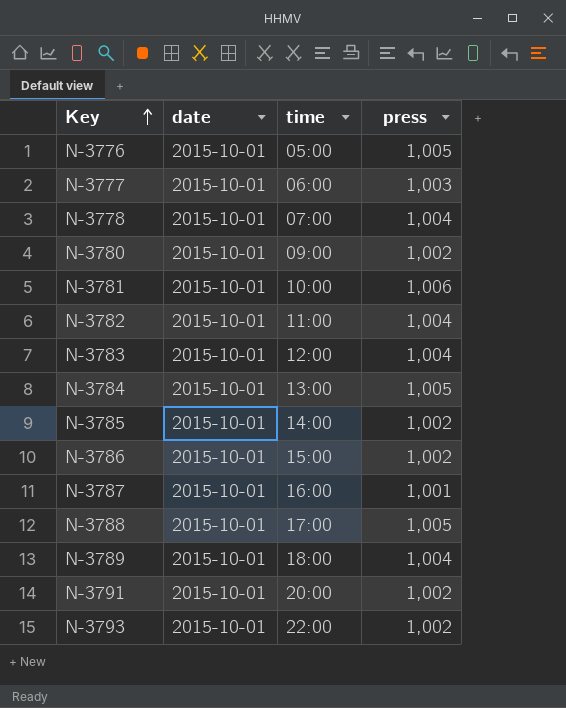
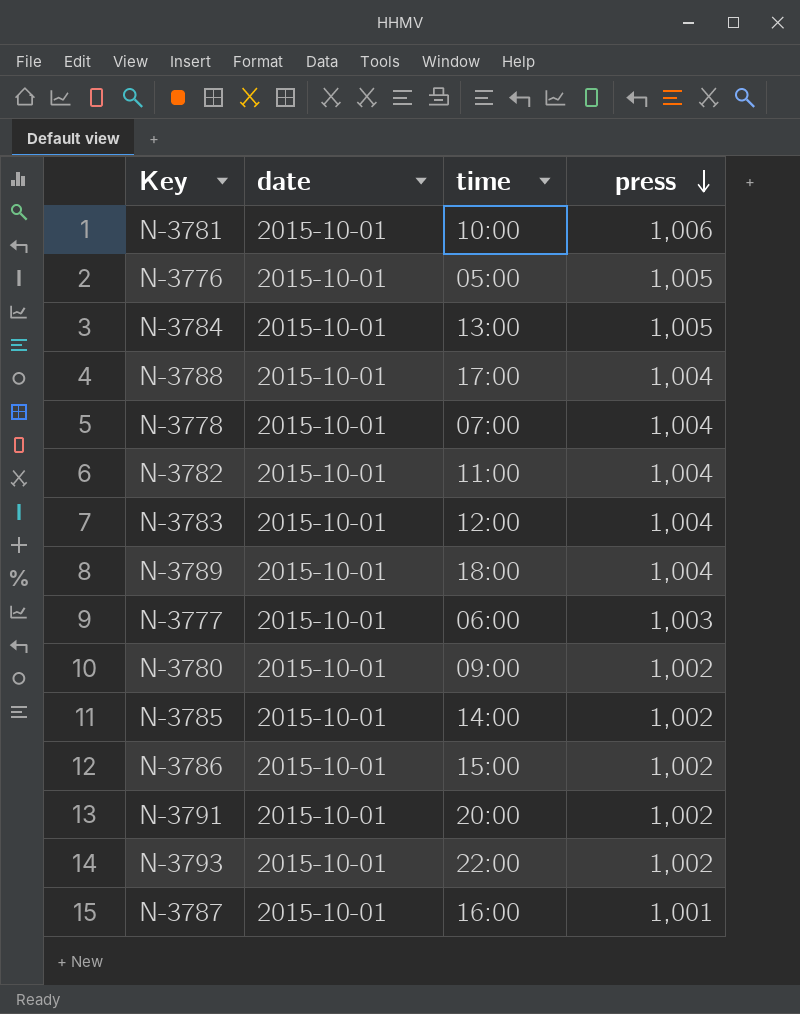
row order: Key ascending -> press descending
N-3788 | press: 1,005 -> 1,004

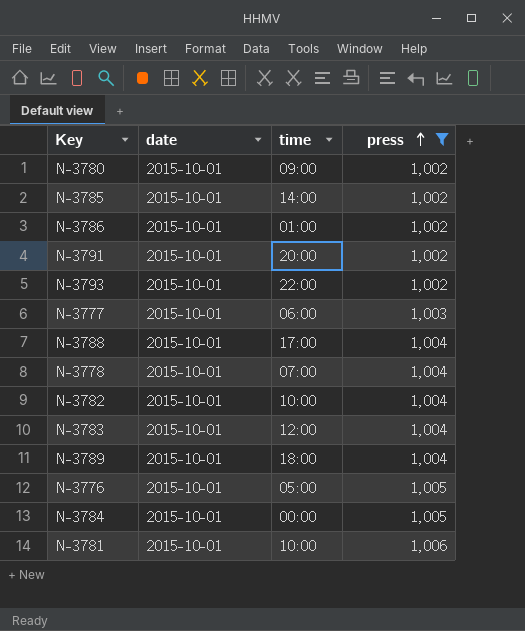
filter: none -> press != 1,001
row order: press descending -> press ascending
N-3786 | time: 15:00 -> 01:00
N-3782 | time: 11:00 -> 10:00
N-3784 | time: 13:00 -> 00:00

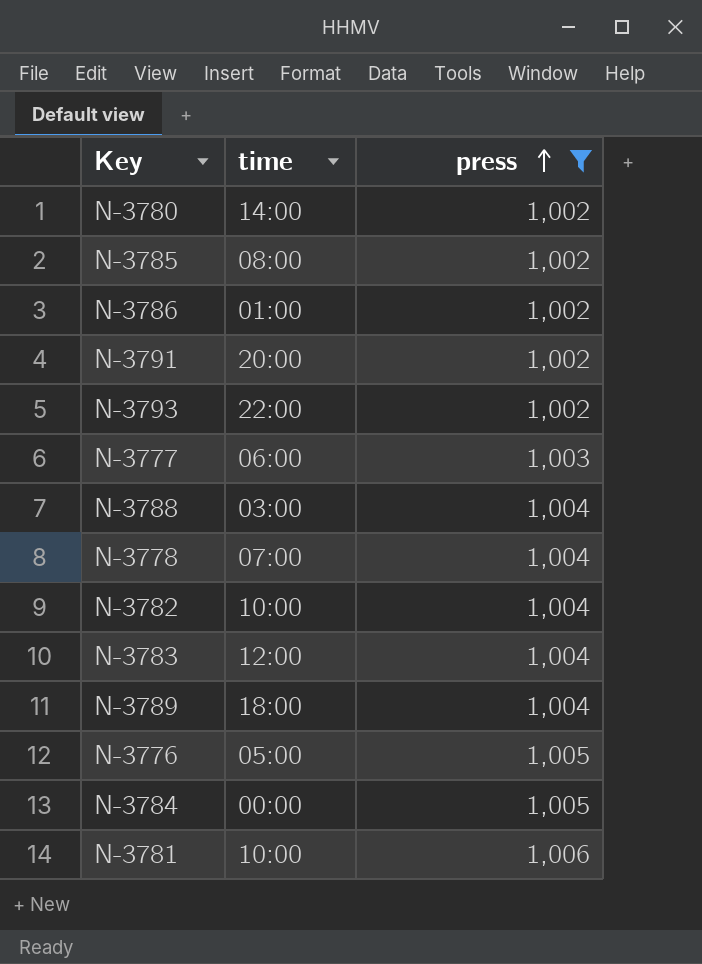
column date | position: 2 -> none
N-3780 | time: 09:00 -> 14:00
N-3785 | time: 14:00 -> 08:00
N-3788 | time: 17:00 -> 03:00

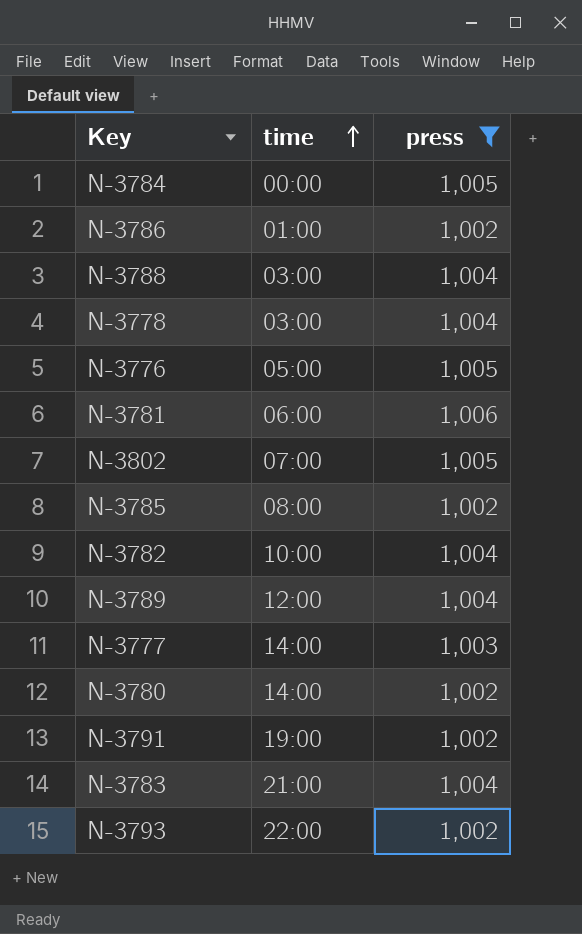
row order: press ascending -> time ascending
N-3778 | time: 07:00 -> 03:00
N-3781 | time: 10:00 -> 06:00
row N-3802: none -> 07:00 | 1,005
N-3789 | time: 18:00 -> 12:00
N-3777 | time: 06:00 -> 14:00
N-3791 | time: 20:00 -> 19:00
N-3783 | time: 12:00 -> 21:00

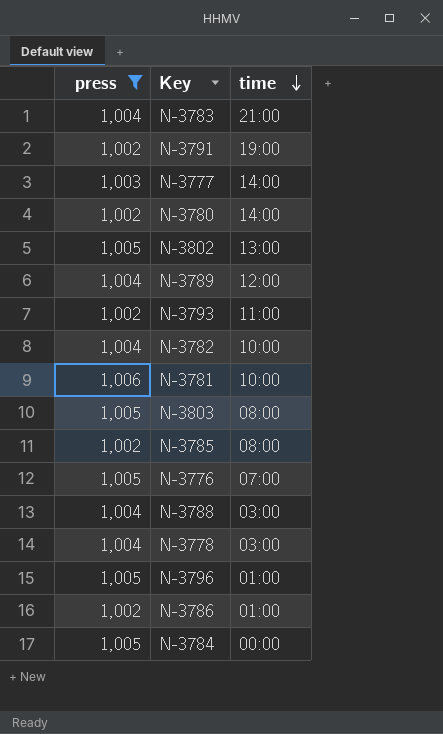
row order: time ascending -> time descending
column press | position: 3 -> 1
N-3802 | time: 07:00 -> 13:00
N-3793 | time: 22:00 -> 11:00
N-3781 | time: 06:00 -> 10:00
row N-3803: none -> 1,005 | 08:00
N-3776 | time: 05:00 -> 07:00
row N-3796: none -> 1,005 | 01:00

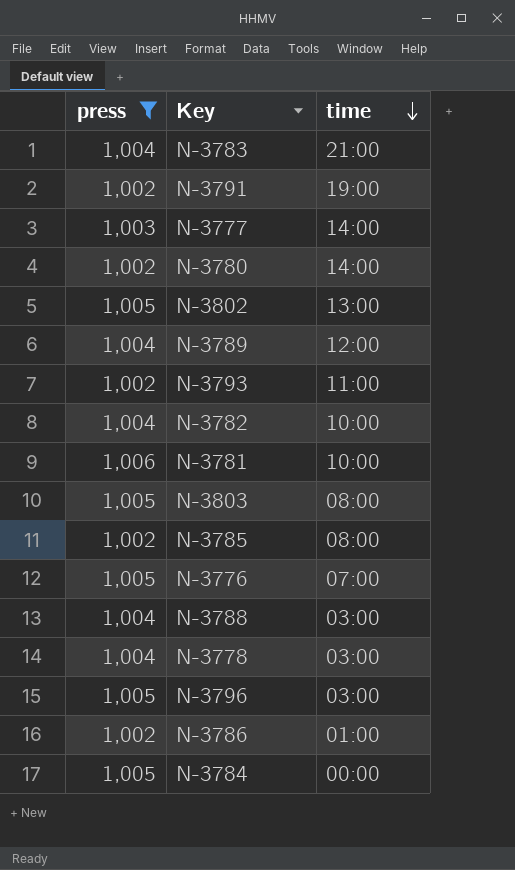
N-3796 | time: 01:00 -> 03:00

